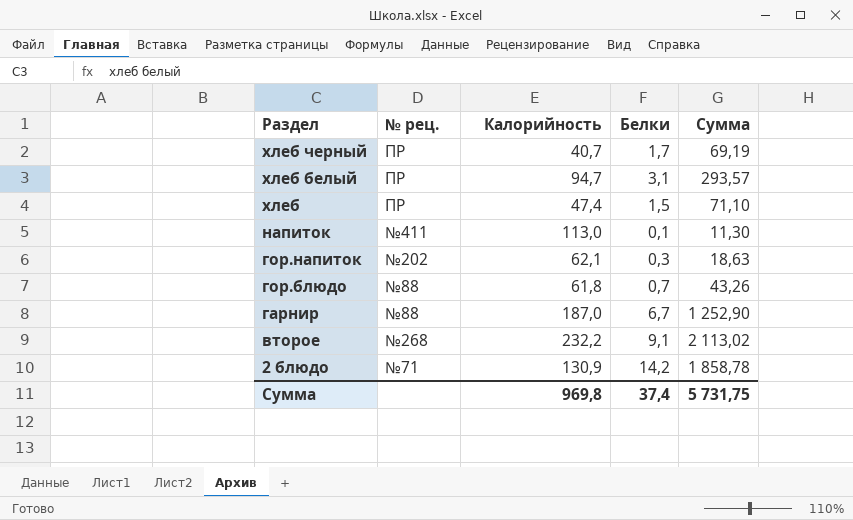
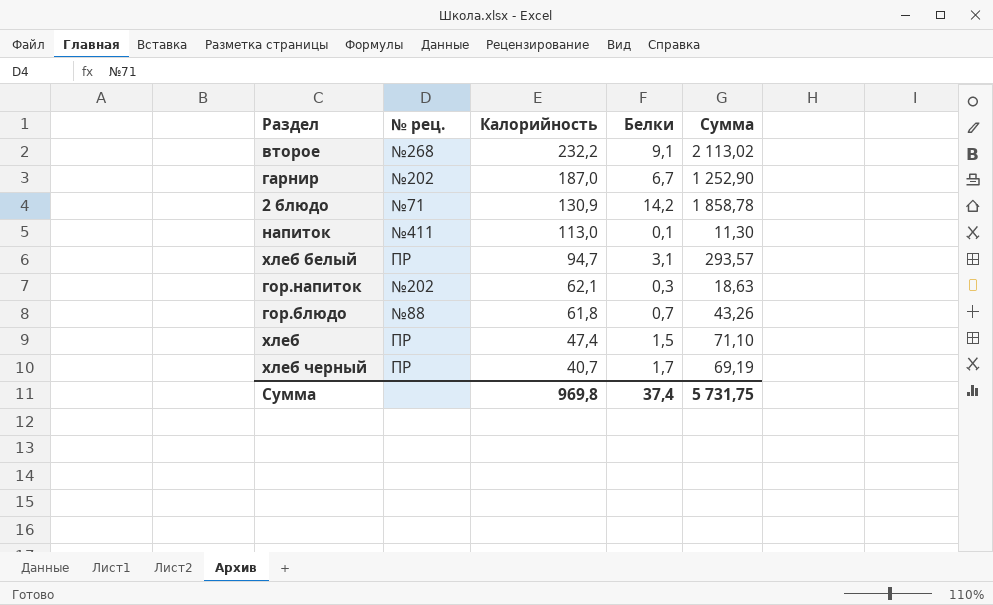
row order: Раздел descending -> Калорийность descending
гарнир | № рец.: №88 -> №202

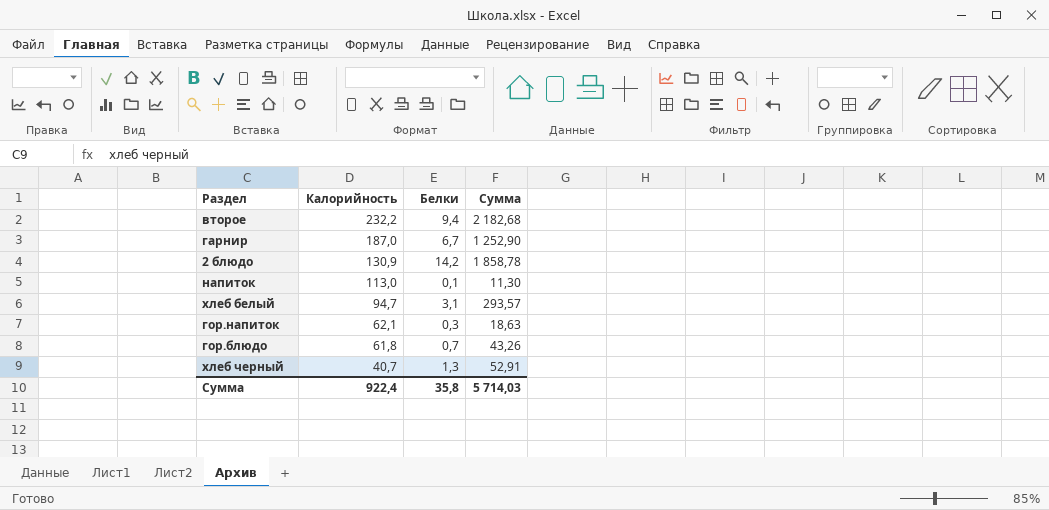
column № рец. | position: 2 -> none
row хлеб: ПР | 47,4 | 1,5 | 71,10 -> none
второе | Белки: 9,1 -> 9,4
второе | Сумма: 2 113,02 -> 2 182,68
хлеб черный | Белки: 1,7 -> 1,3
хлеб черный | Сумма: 69,19 -> 52,91
Сумма | Калорийность: 969,8 -> 922,4
Сумма | Белки: 37,4 -> 35,8
Сумма | Сумма: 5 731,75 -> 5 714,03

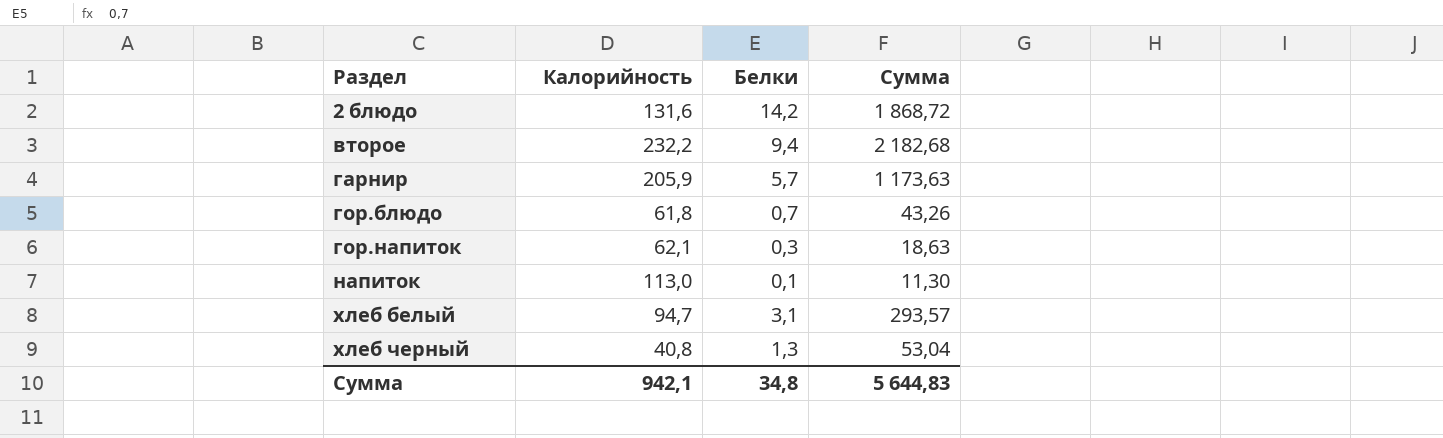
row order: Калорийность descending -> Раздел ascending
2 блюдо | Калорийность: 130,9 -> 131,6
2 блюдо | Сумма: 1 858,78 -> 1 868,72
гарнир | Калорийность: 187,0 -> 205,9
гарнир | Белки: 6,7 -> 5,7
гарнир | Сумма: 1 252,90 -> 1 173,63
хлеб черный | Калорийность: 40,7 -> 40,8
хлеб черный | Сумма: 52,91 -> 53,04
Сумма | Калорийность: 922,4 -> 942,1
Сумма | Белки: 35,8 -> 34,8
Сумма | Сумма: 5 714,03 -> 5 644,83

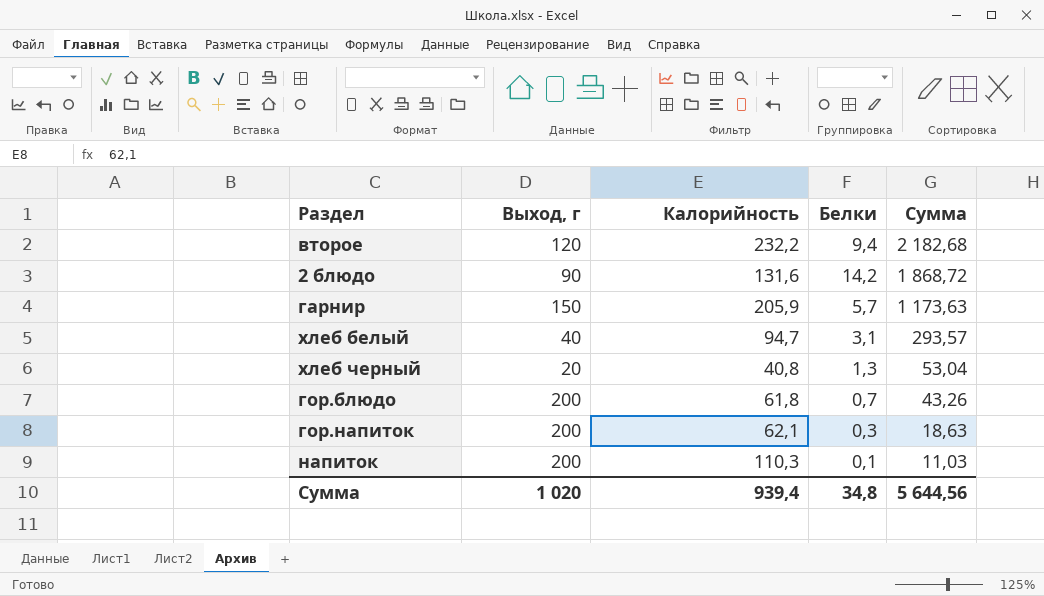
row order: Раздел ascending -> Сумма descending
column Выход, г | position: none -> 2
напиток | Калорийность: 113,0 -> 110,3
напиток | Сумма: 11,30 -> 11,03
Сумма | Калорийность: 942,1 -> 939,4
Сумма | Сумма: 5 644,83 -> 5 644,56

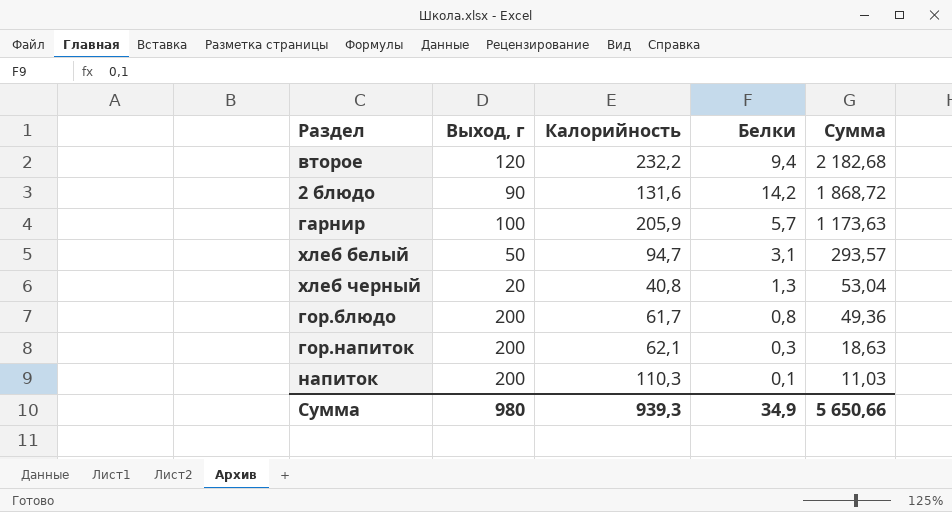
гарнир | Выход, г: 150 -> 100
хлеб белый | Выход, г: 40 -> 50
гор.блюдо | Калорийность: 61,8 -> 61,7
гор.блюдо | Белки: 0,7 -> 0,8
гор.блюдо | Сумма: 43,26 -> 49,36
Сумма | Выход, г: 1 020 -> 980
Сумма | Калорийность: 939,4 -> 939,3
Сумма | Белки: 34,8 -> 34,9
Сумма | Сумма: 5 644,56 -> 5 650,66

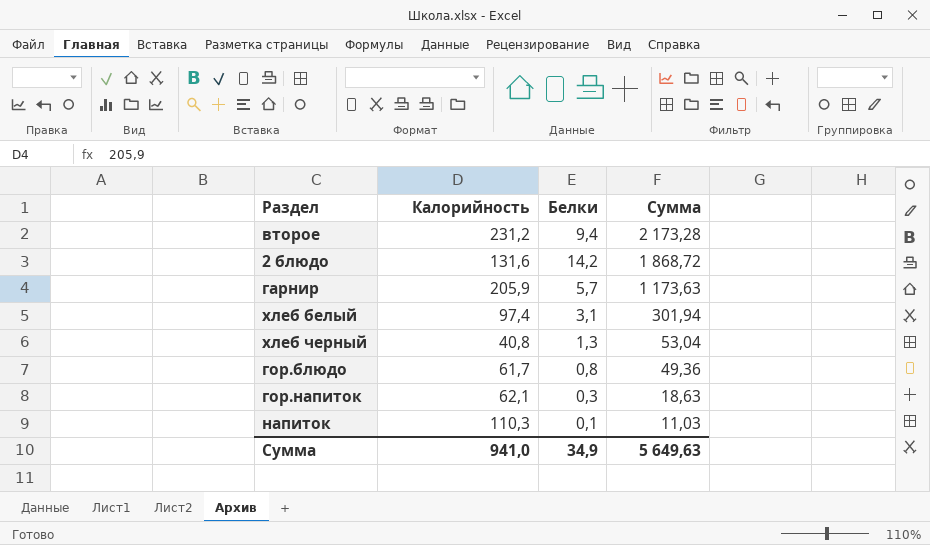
column Выход, г | position: 2 -> none
второе | Калорийность: 232,2 -> 231,2
второе | Сумма: 2 182,68 -> 2 173,28
хлеб белый | Калорийность: 94,7 -> 97,4
хлеб белый | Сумма: 293,57 -> 301,94
Сумма | Калорийность: 939,3 -> 941,0
Сумма | Сумма: 5 650,66 -> 5 649,63

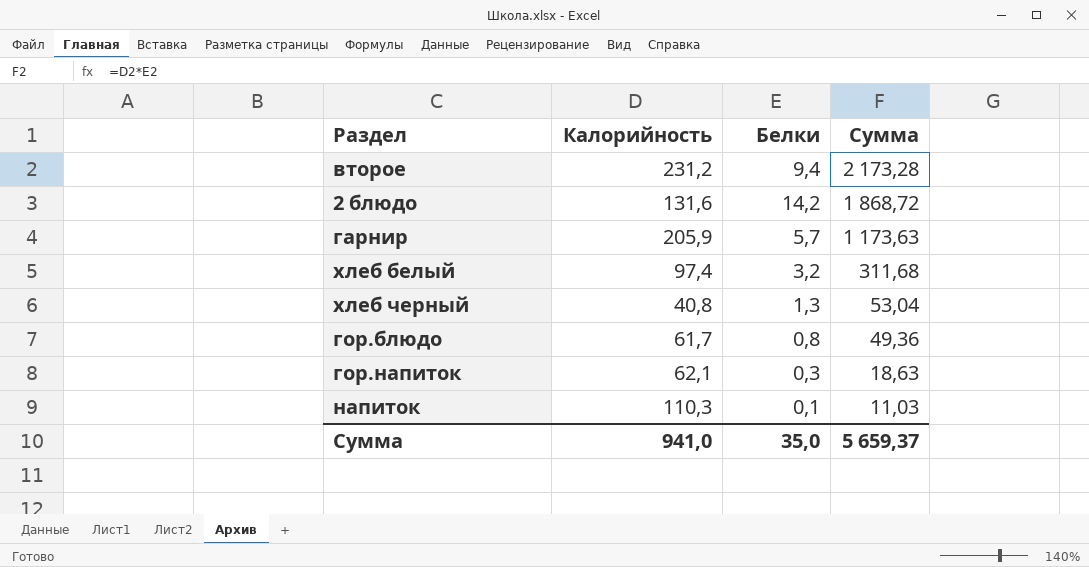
хлеб белый | Белки: 3,1 -> 3,2
хлеб белый | Сумма: 301,94 -> 311,68
Сумма | Белки: 34,9 -> 35,0
Сумма | Сумма: 5 649,63 -> 5 659,37

